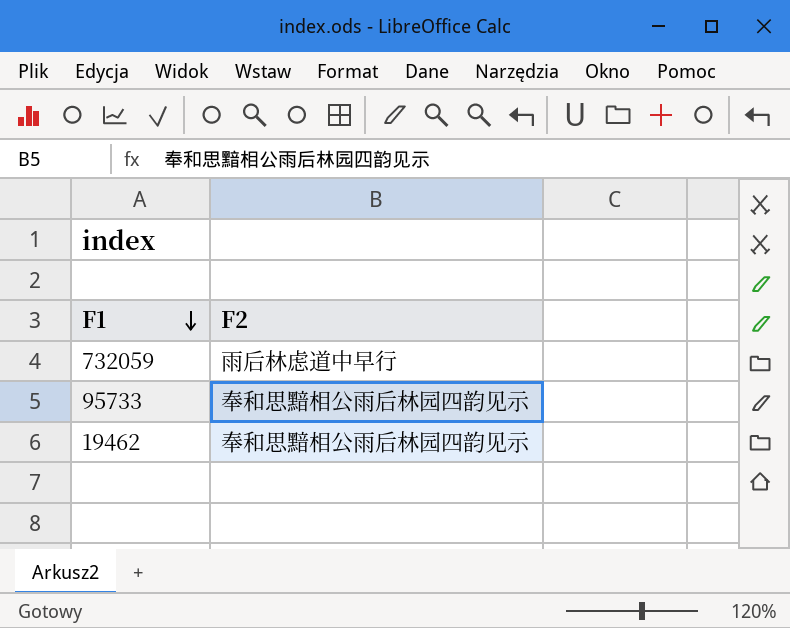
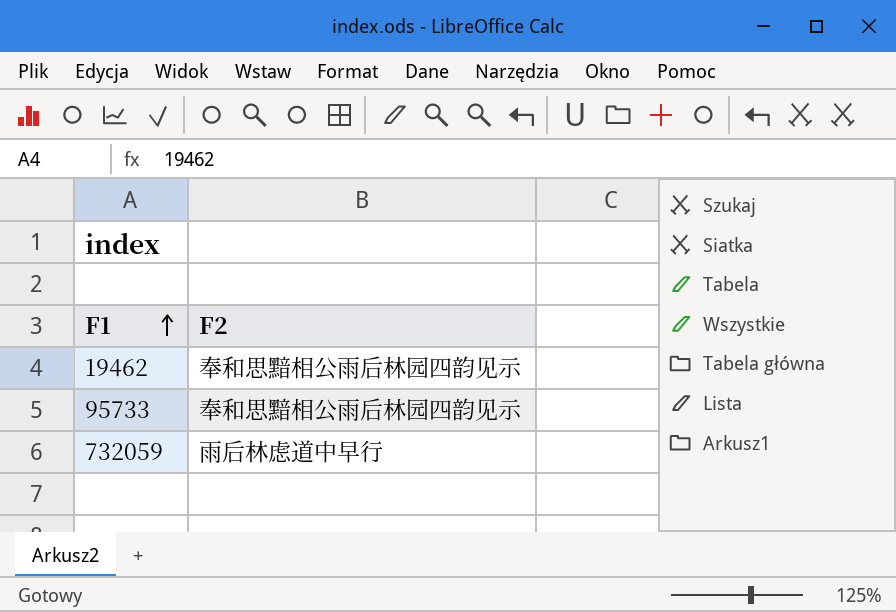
row order: F1 descending -> F1 ascending

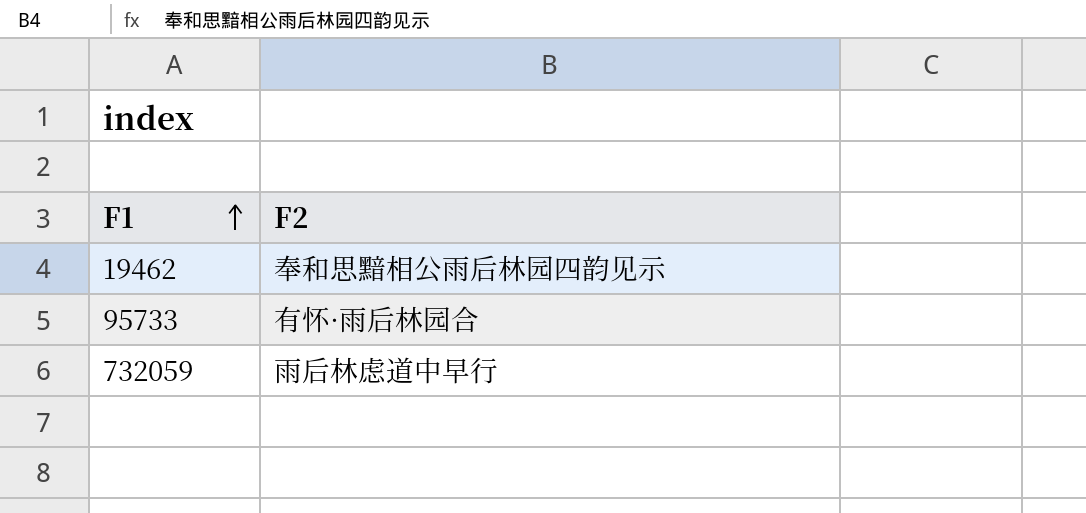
95733 | F2: 奉和思黯相公雨后林园四韵见示 -> 有怀·雨后林园合

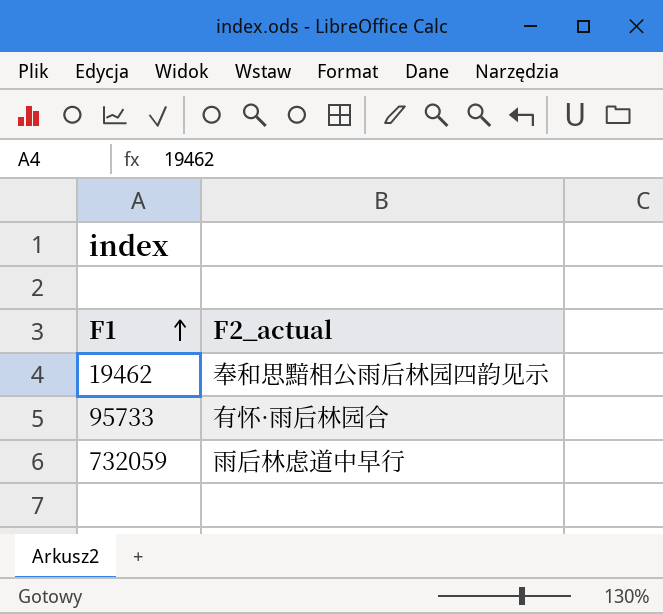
column name: F2 -> F2_actual

